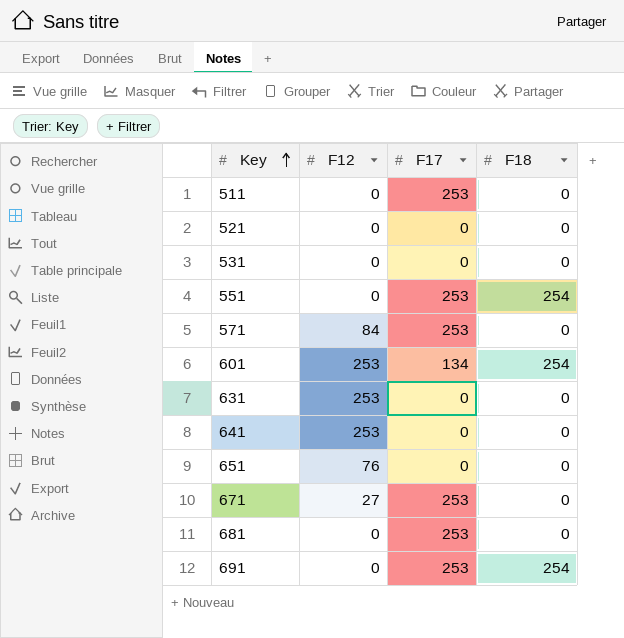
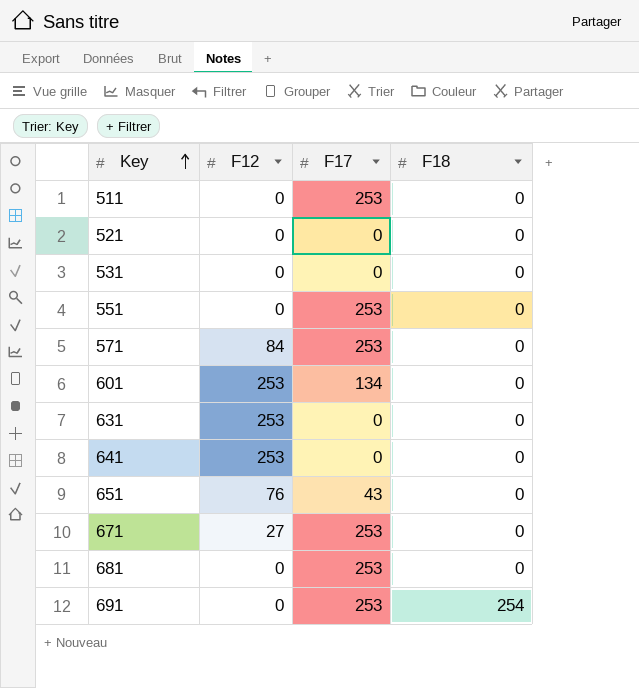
551 | F18: 254 -> 0
601 | F18: 254 -> 0
651 | F17: 0 -> 43

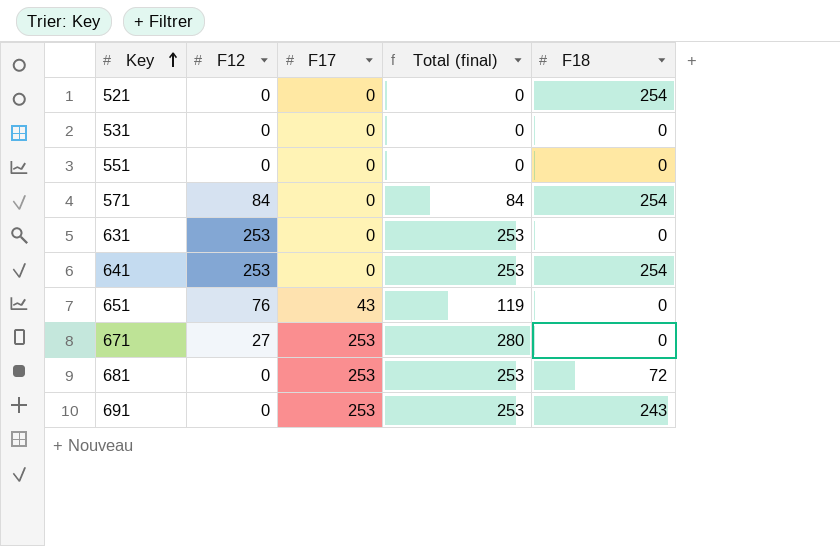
column Total (final) | formula: none -> [F12] + [F17]
row 511: 0 | 253 | 0 -> none
row 601: 253 | 134 | 0 -> none
521 | F18: 0 -> 254
551 | F17: 253 -> 0
571 | F17: 253 -> 0
571 | F18: 0 -> 254
641 | F18: 0 -> 254
681 | F18: 0 -> 72
691 | F18: 254 -> 243

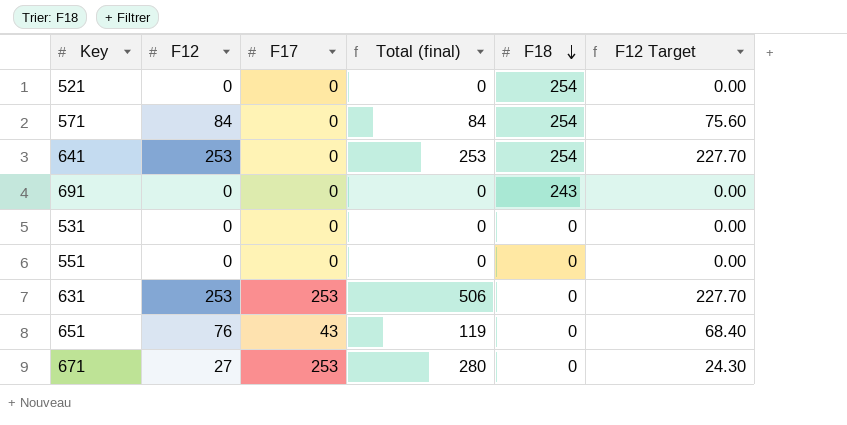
row order: Key ascending -> F18 descending
column F12 Target | formula: none -> [F12] * 0.9
row 681: 0 | 253 | 253 | 72 -> none
691 | F17: 253 -> 0
691 | Total (final): 253 -> 0
631 | F17: 0 -> 253
631 | Total (final): 253 -> 506

